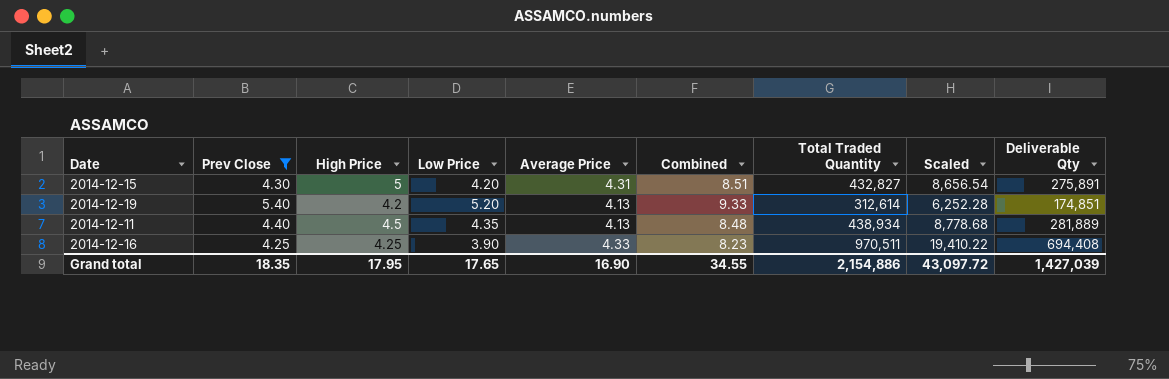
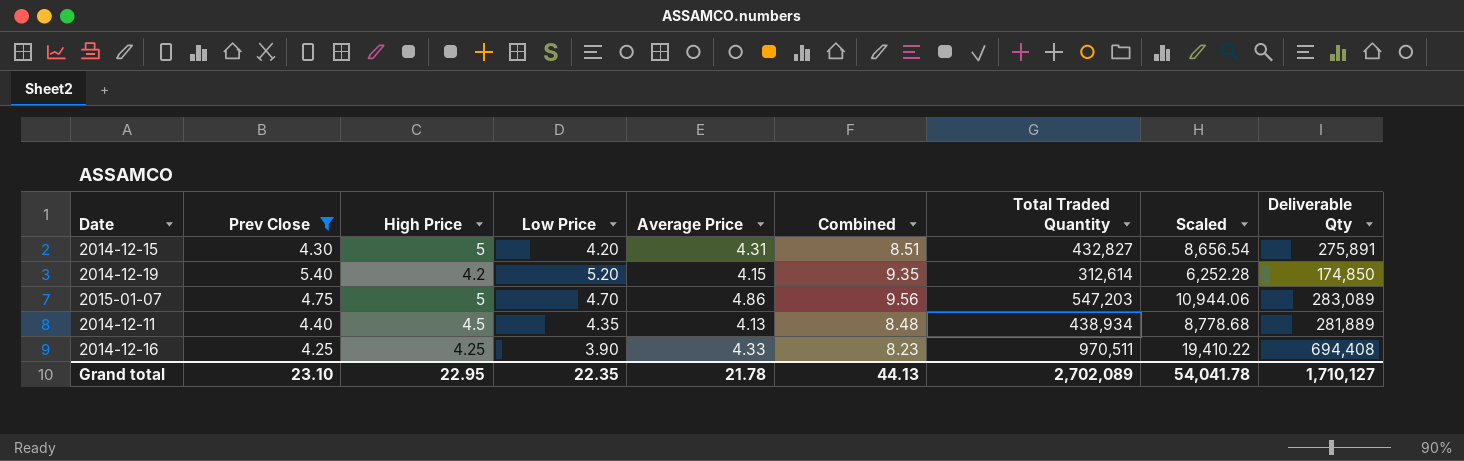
2014-12-19 | Average Price: 4.13 -> 4.15
2014-12-19 | Combined: 9.33 -> 9.35
2014-12-19 | Deliverable Qty: 174,851 -> 174,850
row 2015-01-07: none -> 4.75 | 5 | 4.70 | 4.86 | 9.56 | 547,203 | 10,944.06 | 283,089
Grand total | Prev Close: 18.35 -> 23.10
Grand total | High Price: 17.95 -> 22.95
Grand total | Low Price: 17.65 -> 22.35
Grand total | Average Price: 16.90 -> 21.78
Grand total | Combined: 34.55 -> 44.13
Grand total | Total Traded Quantity: 2,154,886 -> 2,702,089
Grand total | Scaled: 43,097.72 -> 54,041.78
Grand total | Deliverable Qty: 1,427,039 -> 1,710,127

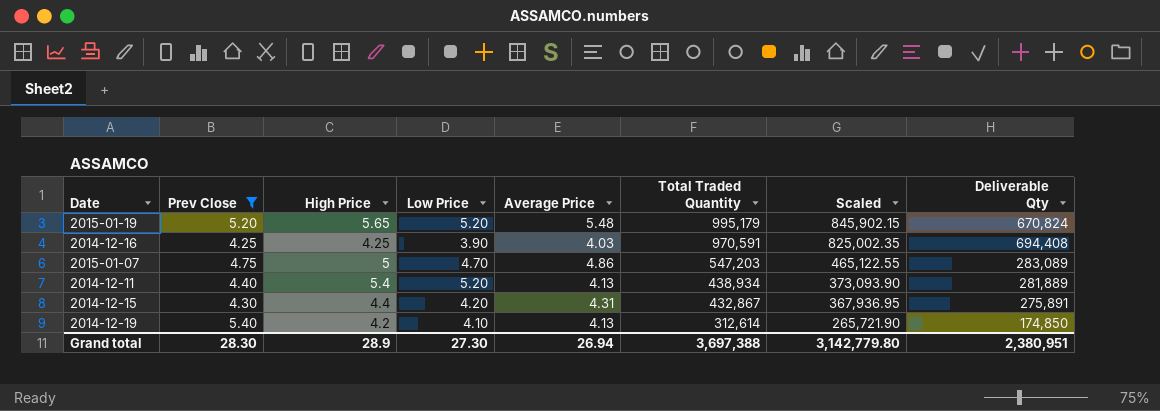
row order: none -> Total Traded Quantity descending
column Combined | formula: [Low Price] + [Average Price] -> none
column Scaled | formula: [Total Traded Quantity] * 0.02 -> [Total Traded Quantity] * 0.85
row 2015-01-19: none -> 5.20 | 5.65 | 5.20 | 5.48 | 995,179 | 845,902.15 | 670,824
2014-12-16 | Average Price: 4.33 -> 4.03
2014-12-16 | Total Traded Quantity: 970,511 -> 970,591
2014-12-11 | High Price: 4.5 -> 5.4
2014-12-11 | Low Price: 4.35 -> 5.20
2014-12-15 | High Price: 5 -> 4.4
2014-12-15 | Total Traded Quantity: 432,827 -> 432,867
2014-12-19 | Low Price: 5.20 -> 4.10
2014-12-19 | Average Price: 4.15 -> 4.13
Grand total | Prev Close: 23.10 -> 28.30
Grand total | High Price: 22.95 -> 28.9
Grand total | Low Price: 22.35 -> 27.30
Grand total | Average Price: 21.78 -> 26.94
Grand total | Total Traded Quantity: 2,702,089 -> 3,697,388
Grand total | Scaled: 54,041.78 -> 3,142,779.80
Grand total | Deliverable Qty: 1,710,127 -> 2,380,951

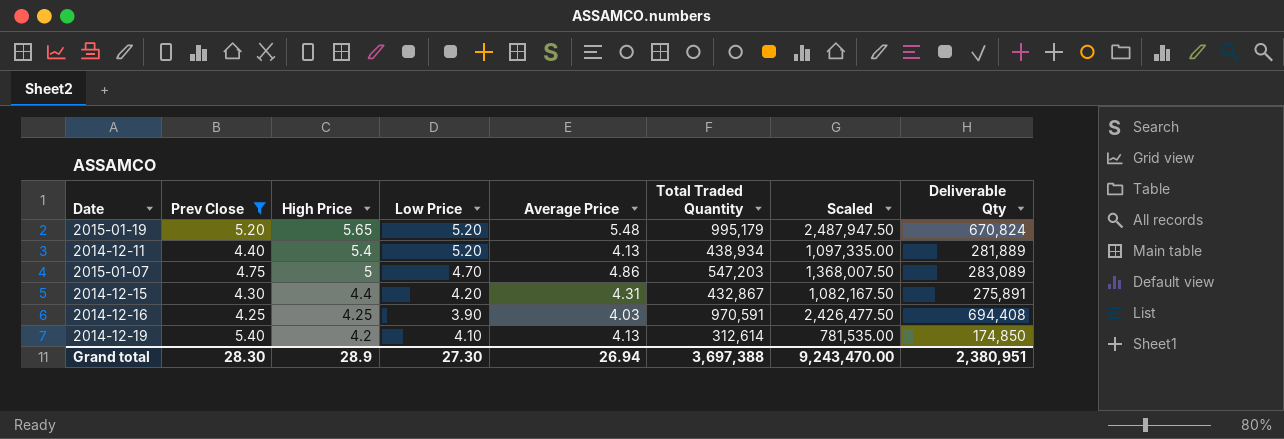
row order: Total Traded Quantity descending -> High Price descending
column Scaled | formula: [Total Traded Quantity] * 0.85 -> [Total Traded Quantity] * 2.5
Grand total | Scaled: 3,142,779.80 -> 9,243,470.00

